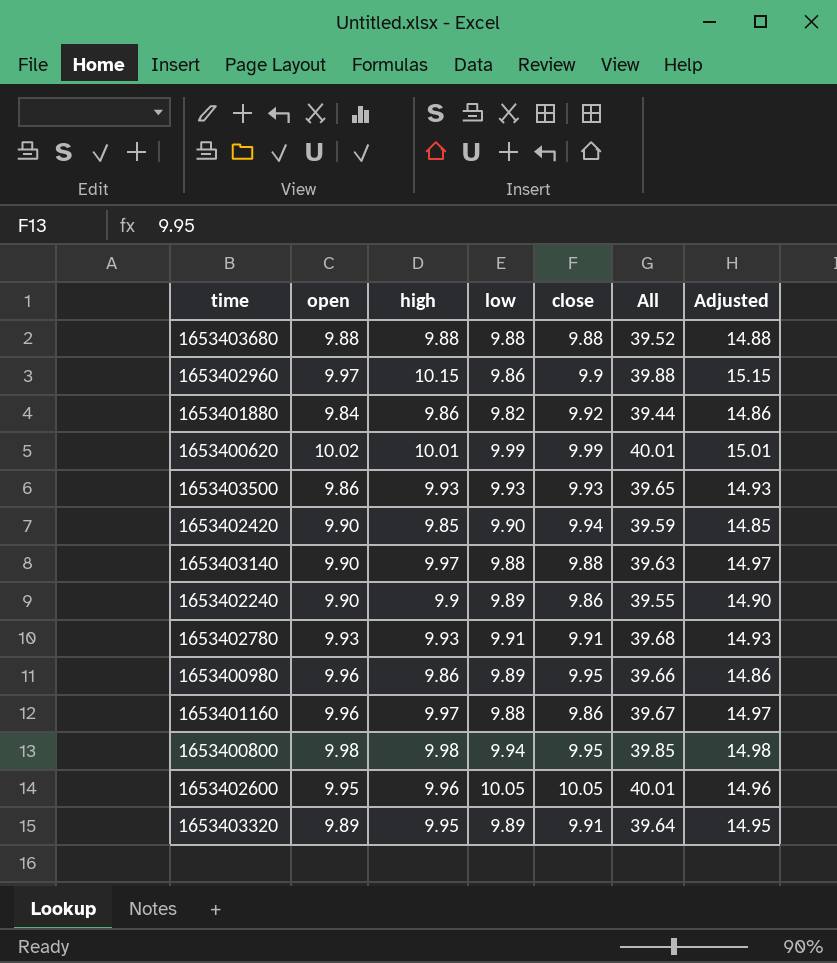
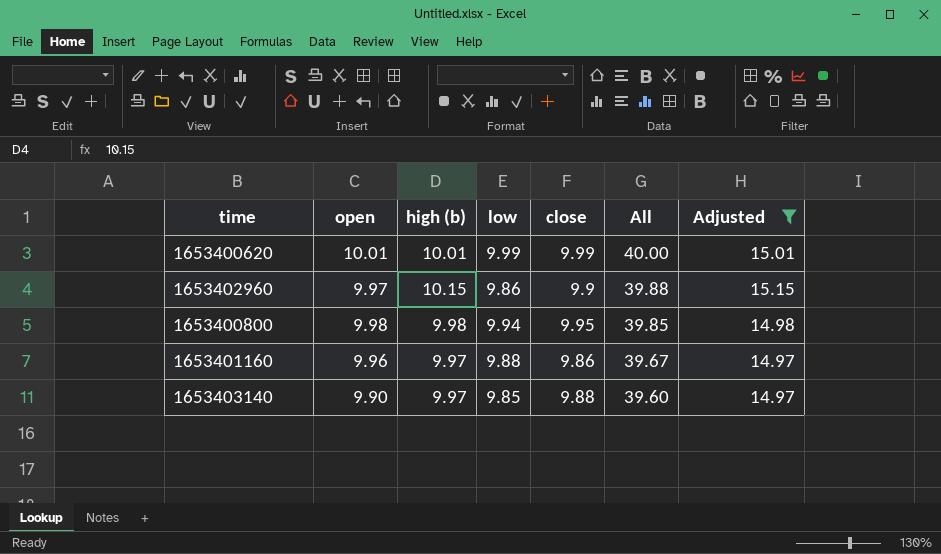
filter: none -> Adjusted >= 14.97
row order: none -> All descending
column name: high -> high (b)
1653400620 | open: 10.02 -> 10.01
1653400620 | All: 40.01 -> 40.00
1653403140 | low: 9.88 -> 9.85
1653403140 | All: 39.63 -> 39.60

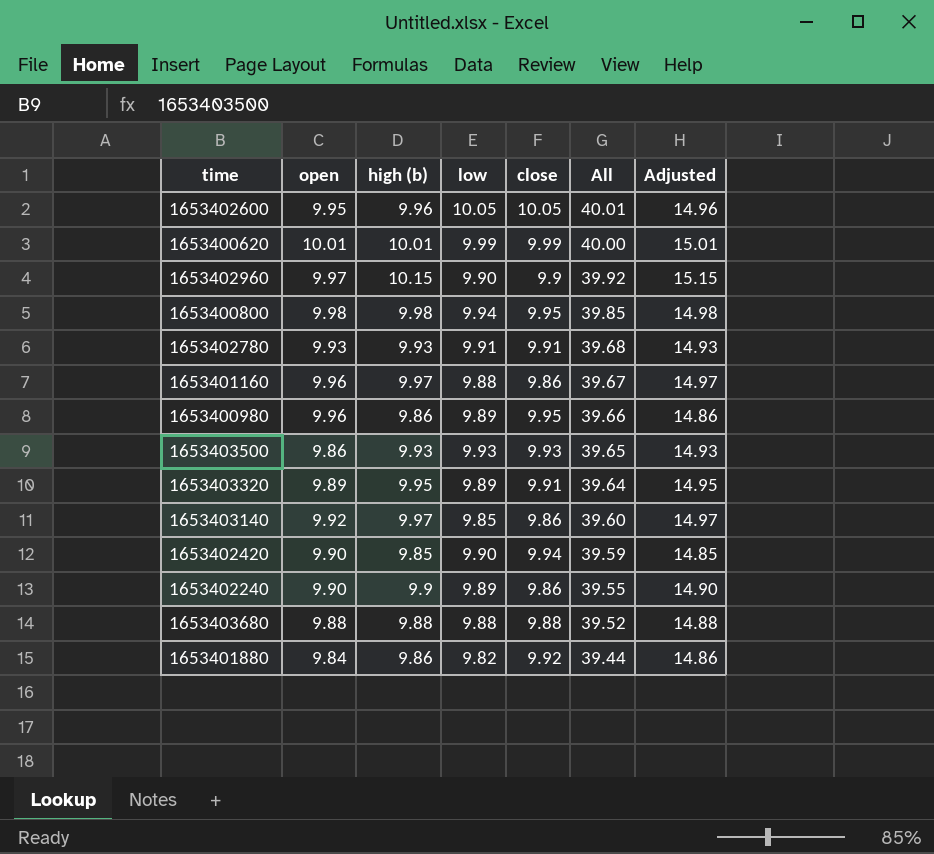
filter: Adjusted >= 14.97 -> none
1653402960 | low: 9.86 -> 9.90
1653402960 | All: 39.88 -> 39.92
1653403140 | open: 9.90 -> 9.92
1653403140 | close: 9.88 -> 9.86

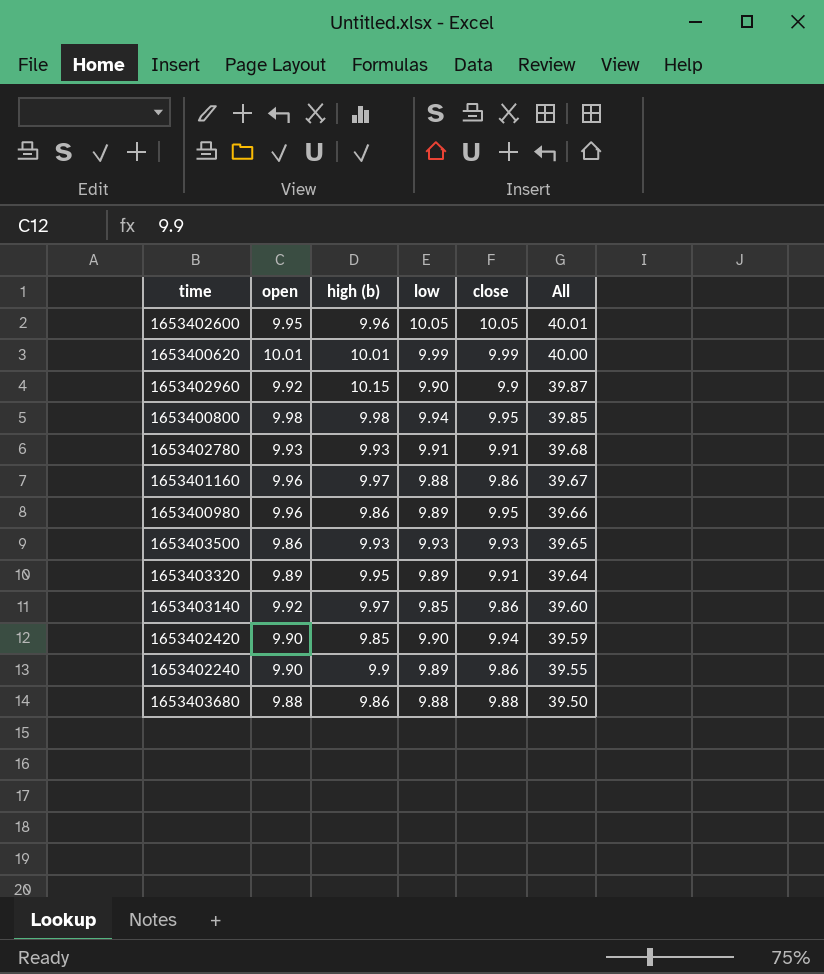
column Adjusted | formula: [high (b)] + 5 -> none
row 1653401880: 9.84 | 9.86 | 9.82 | 9.92 | 39.44 | 14.86 -> none
1653402960 | open: 9.97 -> 9.92
1653402960 | All: 39.92 -> 39.87
1653403680 | high (b): 9.88 -> 9.86
1653403680 | All: 39.52 -> 39.50

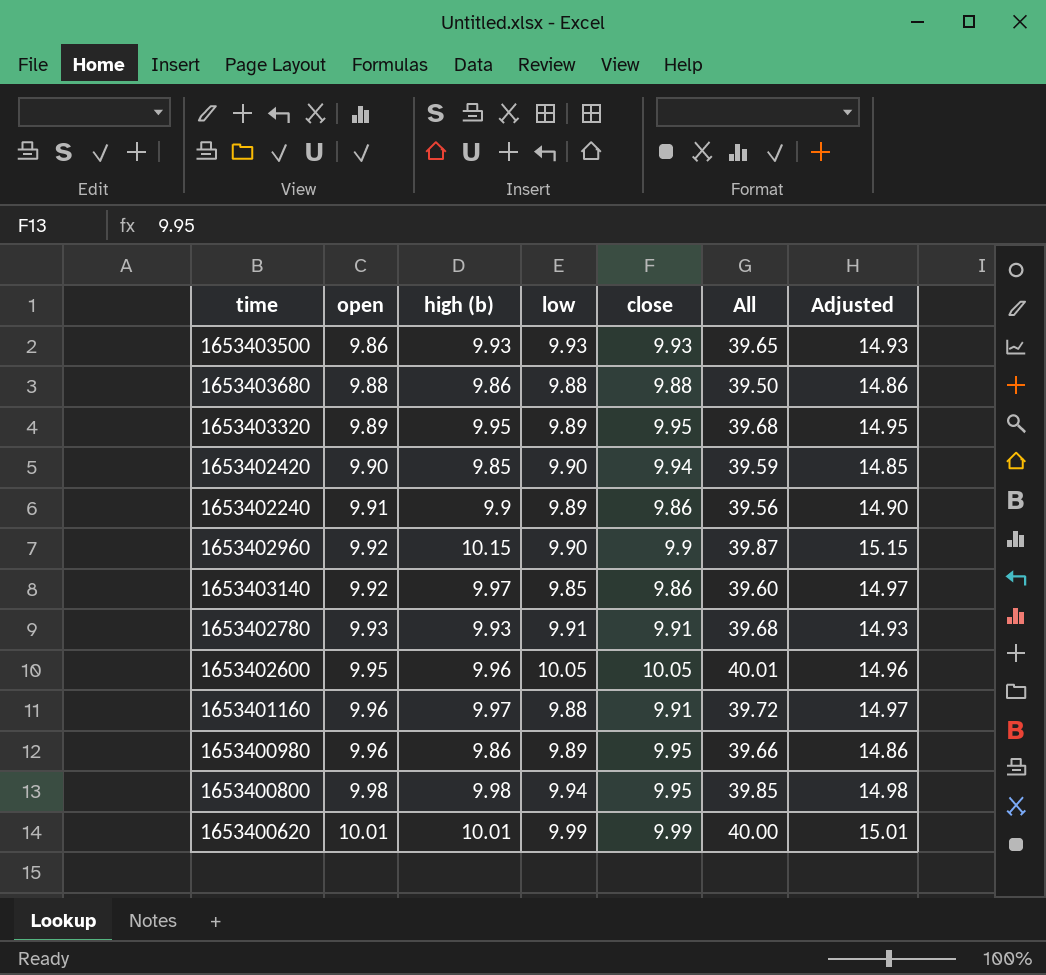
row order: All descending -> open ascending
column Adjusted | formula: none -> [high (b)] + 5
1653403320 | close: 9.91 -> 9.95
1653403320 | All: 39.64 -> 39.68
1653402240 | open: 9.90 -> 9.91
1653402240 | All: 39.55 -> 39.56
1653401160 | close: 9.86 -> 9.91
1653401160 | All: 39.67 -> 39.72

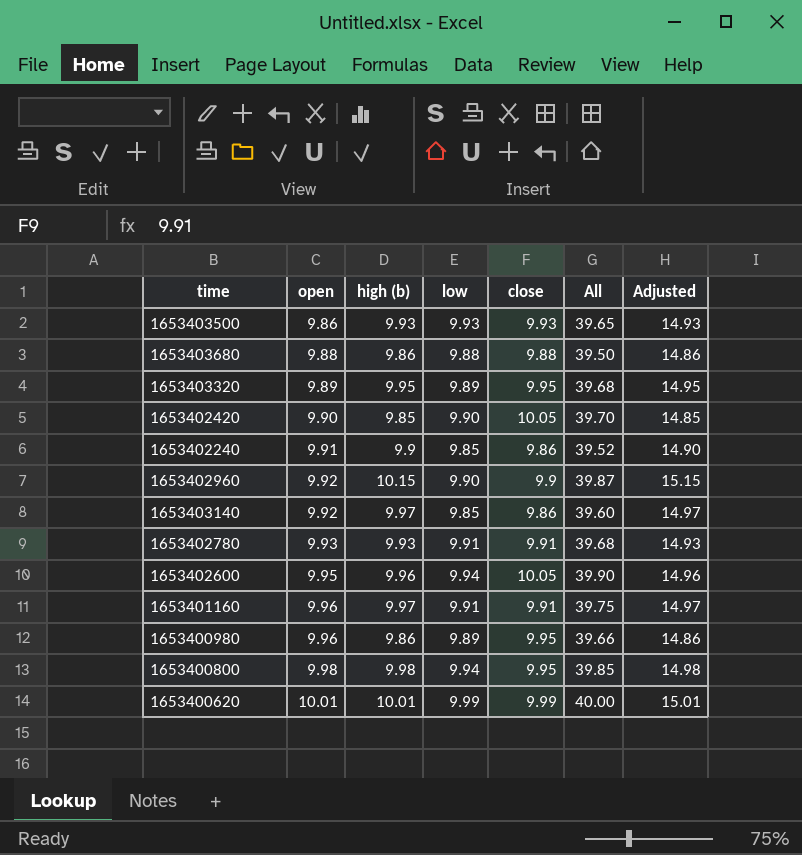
1653402420 | close: 9.94 -> 10.05
1653402420 | All: 39.59 -> 39.70
1653402240 | low: 9.89 -> 9.85
1653402240 | All: 39.56 -> 39.52
1653402600 | low: 10.05 -> 9.94
1653402600 | All: 40.01 -> 39.90
1653401160 | low: 9.88 -> 9.91
1653401160 | All: 39.72 -> 39.75

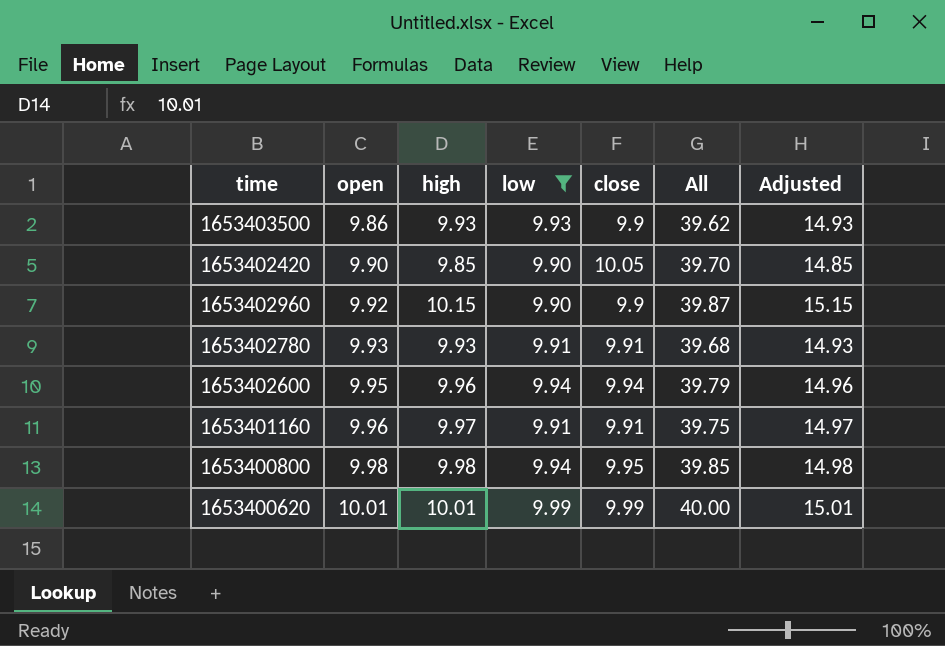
filter: none -> low >= 9.90
column name: high (b) -> high
1653403500 | close: 9.93 -> 9.9
1653403500 | All: 39.65 -> 39.62
1653402600 | close: 10.05 -> 9.94
1653402600 | All: 39.90 -> 39.79

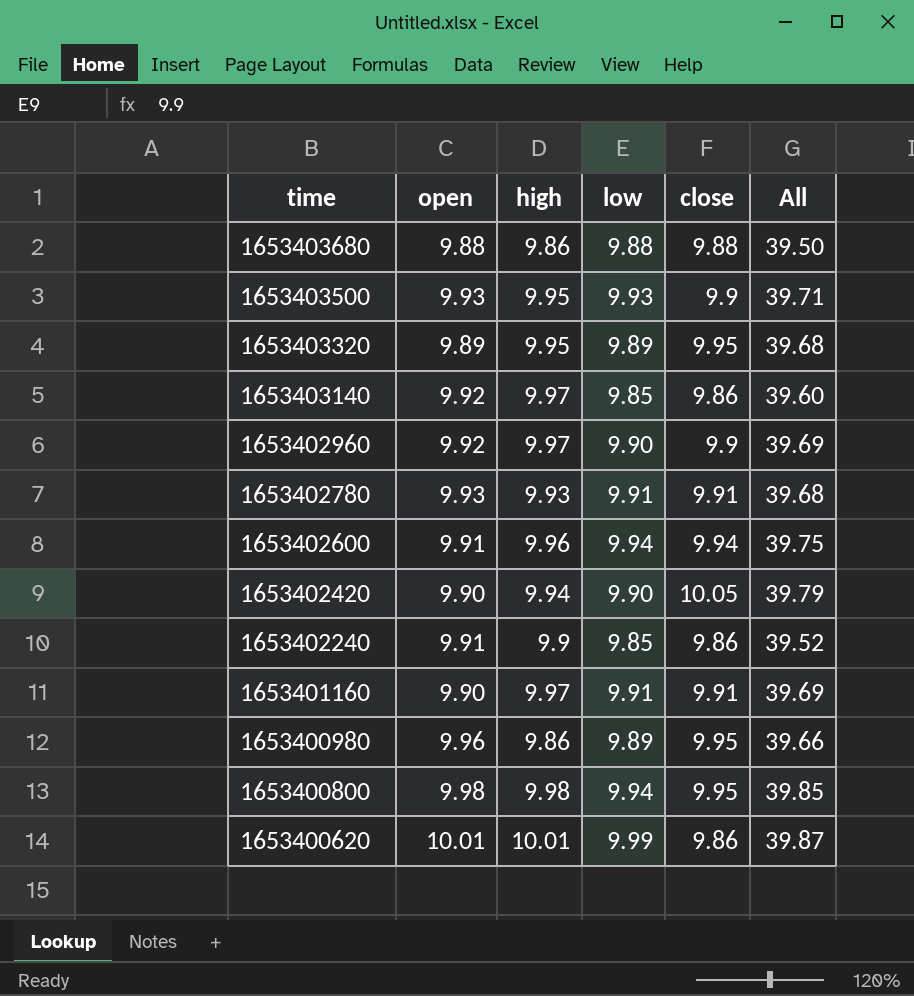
filter: low >= 9.90 -> none
row order: open ascending -> time descending
column Adjusted | formula: [high] + 5 -> none
1653403500 | open: 9.86 -> 9.93
1653403500 | high: 9.93 -> 9.95
1653403500 | All: 39.62 -> 39.71
1653402960 | high: 10.15 -> 9.97
1653402960 | All: 39.87 -> 39.69
1653402600 | open: 9.95 -> 9.91
1653402600 | All: 39.79 -> 39.75
1653402420 | high: 9.85 -> 9.94
1653402420 | All: 39.70 -> 39.79
1653401160 | open: 9.96 -> 9.90
1653401160 | All: 39.75 -> 39.69
1653400620 | close: 9.99 -> 9.86
1653400620 | All: 40.00 -> 39.87

